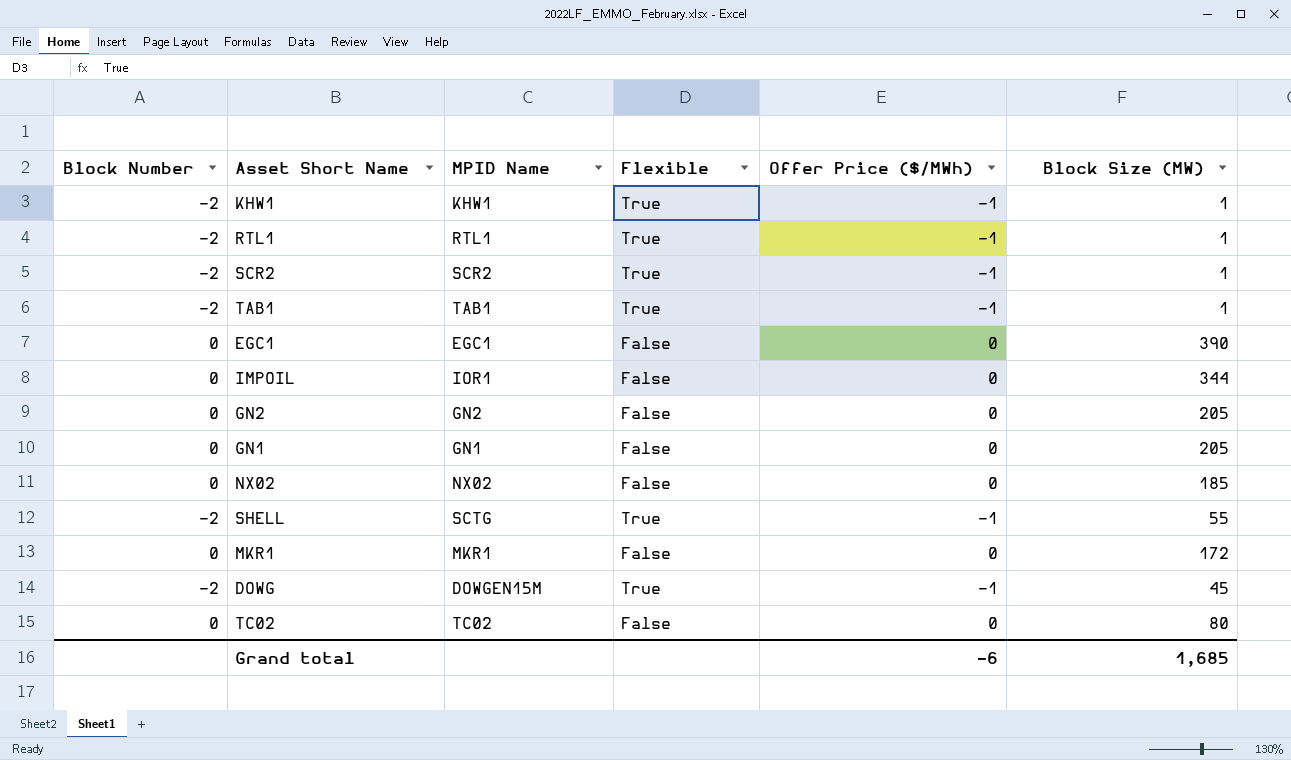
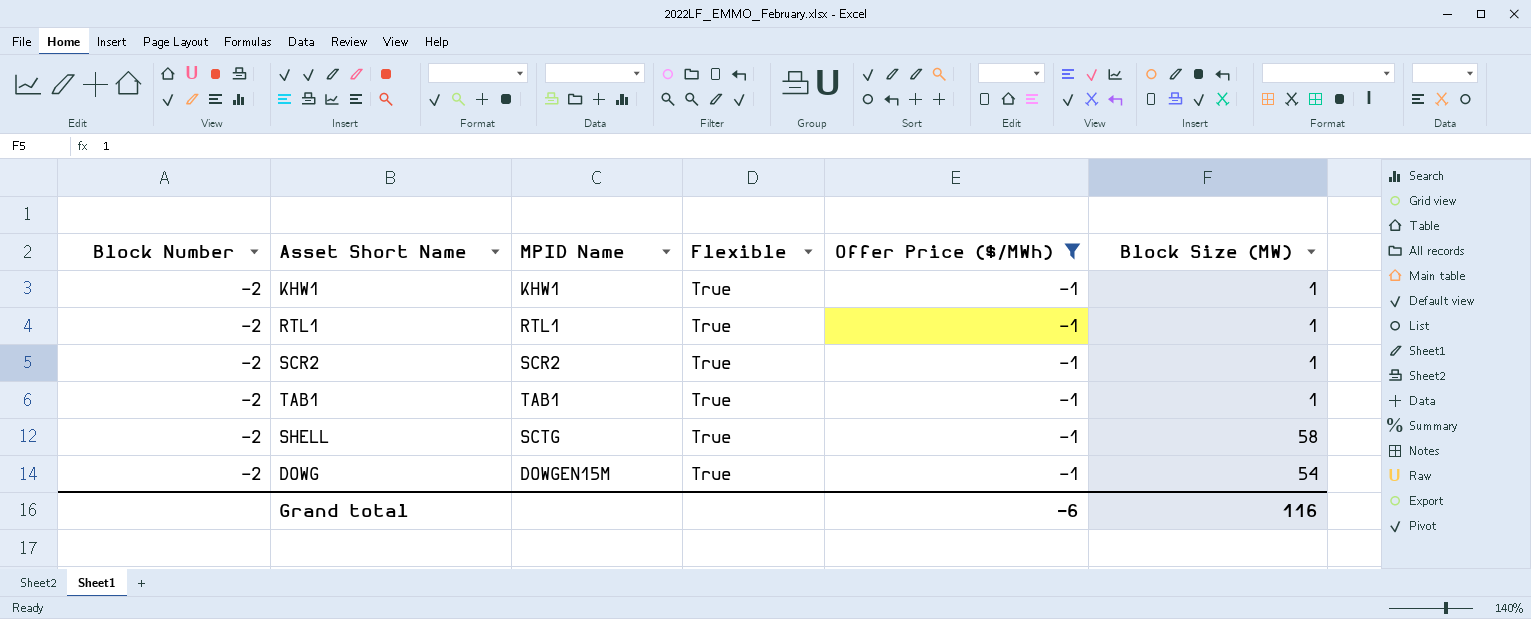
filter: none -> Offer Price ($/MWh) = -1
SHELL | Block Size (MW): 55 -> 58
DOWG | Block Size (MW): 45 -> 54
Grand total | Block Size (MW): 1,685 -> 116

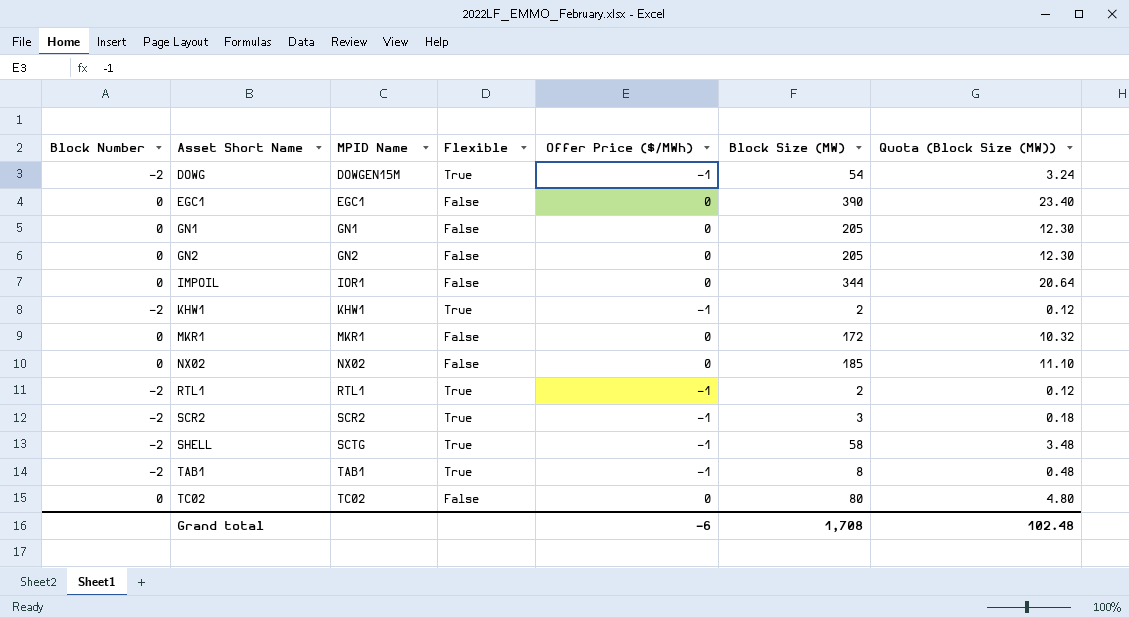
filter: Offer Price ($/MWh) = -1 -> none
row order: none -> Asset Short Name ascending
column Quota (Block Size (MW)) | formula: none -> [Block Size (MW)] * 0.06
KHW1 | Block Size (MW): 1 -> 2
RTL1 | Block Size (MW): 1 -> 2
SCR2 | Block Size (MW): 1 -> 3
TAB1 | Block Size (MW): 1 -> 8
Grand total | Block Size (MW): 116 -> 1,708

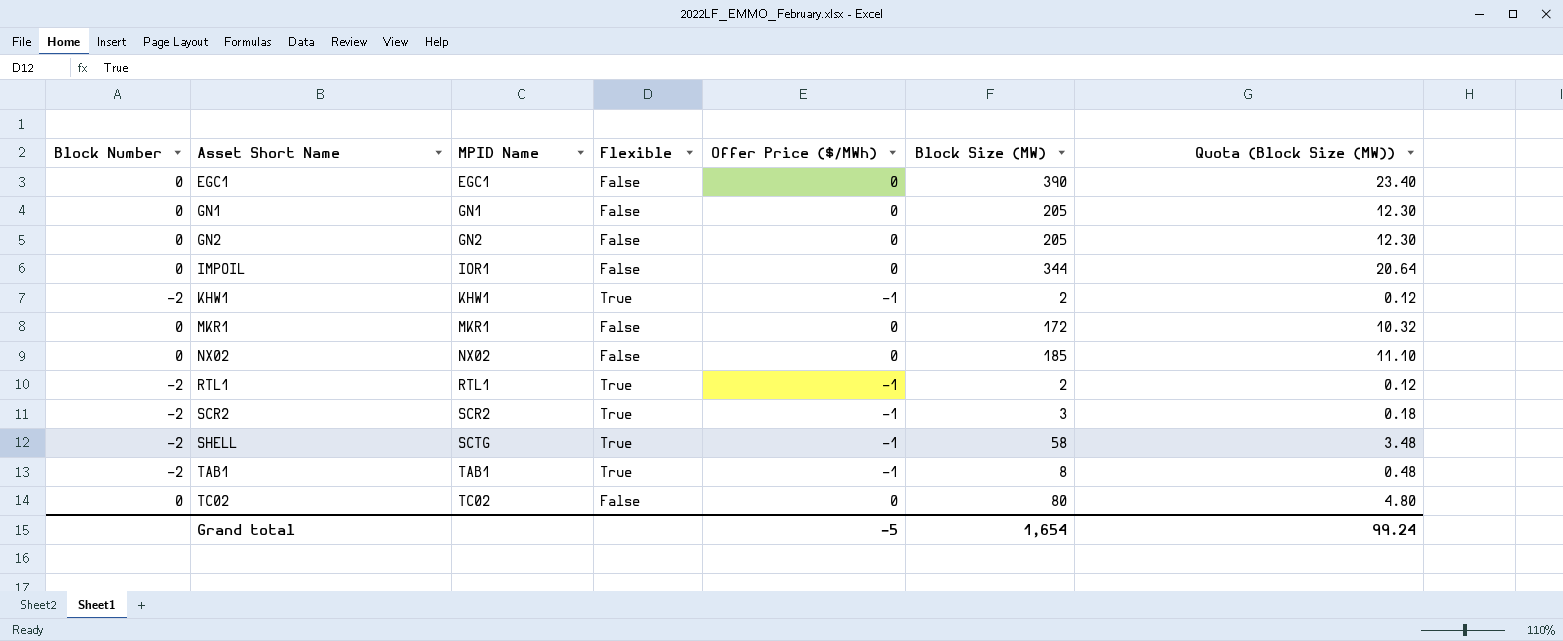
row DOWG: -2 | DOWGEN15M | True | -1 | 54 | 3.24 -> none
Grand total | Offer Price ($/MWh): -6 -> -5
Grand total | Block Size (MW): 1,708 -> 1,654
Grand total | Quota (Block Size (MW)): 102.48 -> 99.24

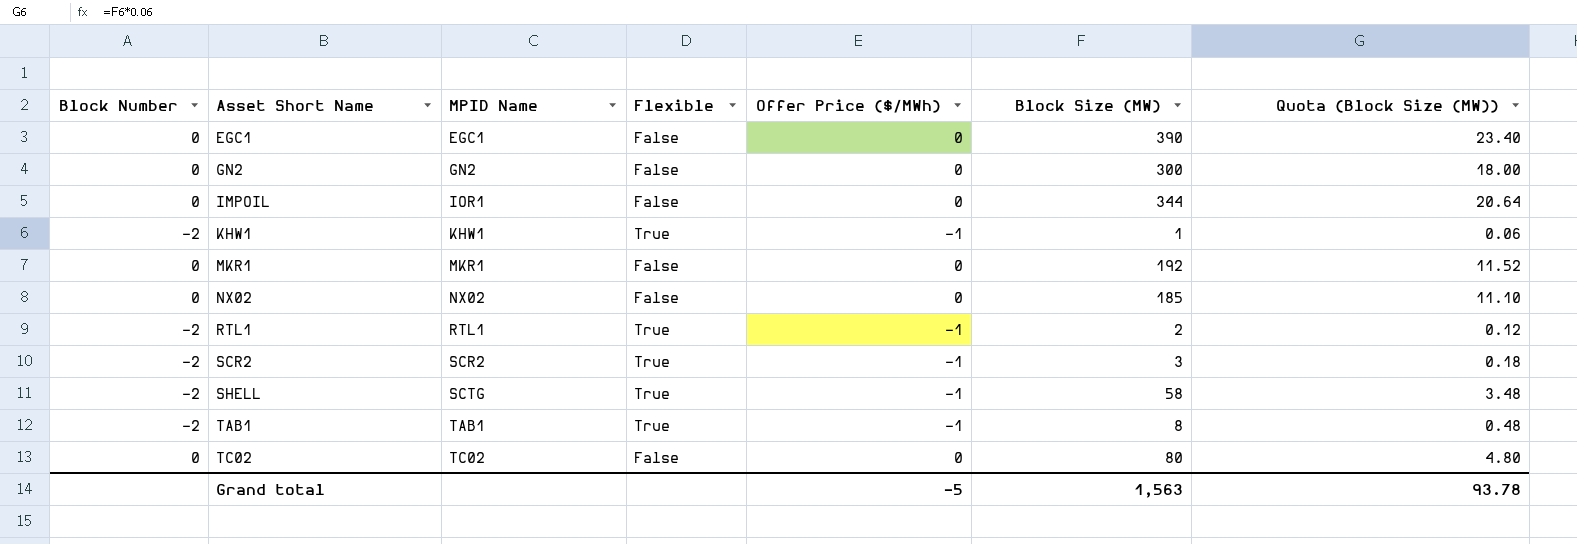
row GN1: 0 | GN1 | False | 0 | 205 | 12.30 -> none
GN2 | Block Size (MW): 205 -> 300
GN2 | Quota (Block Size (MW)): 12.30 -> 18.00
KHW1 | Block Size (MW): 2 -> 1
KHW1 | Quota (Block Size (MW)): 0.12 -> 0.06
MKR1 | Block Size (MW): 172 -> 192
MKR1 | Quota (Block Size (MW)): 10.32 -> 11.52
Grand total | Block Size (MW): 1,654 -> 1,563
Grand total | Quota (Block Size (MW)): 99.24 -> 93.78

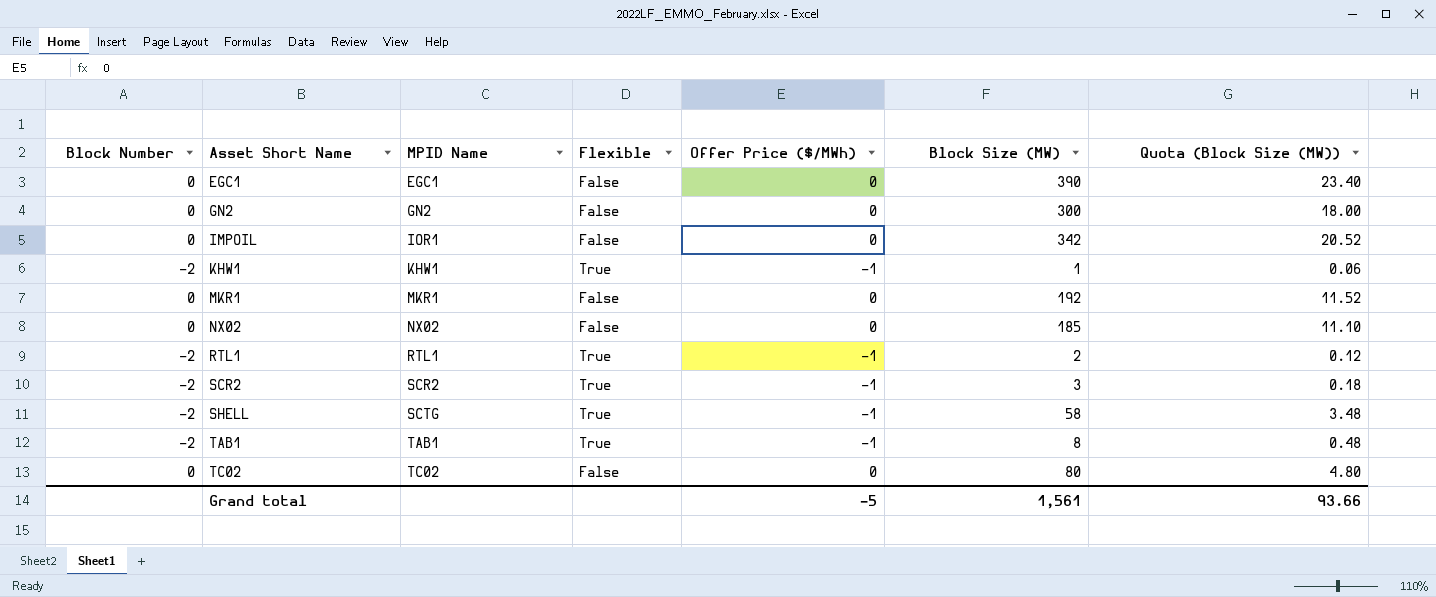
IMPOIL | Block Size (MW): 344 -> 342
IMPOIL | Quota (Block Size (MW)): 20.64 -> 20.52
Grand total | Block Size (MW): 1,563 -> 1,561
Grand total | Quota (Block Size (MW)): 93.78 -> 93.66

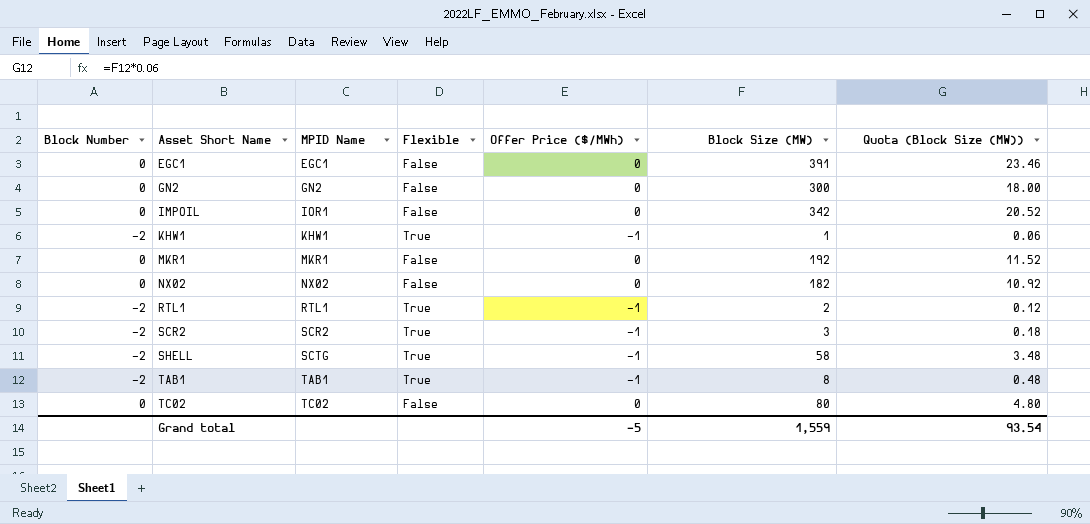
EGC1 | Block Size (MW): 390 -> 391
EGC1 | Quota (Block Size (MW)): 23.40 -> 23.46
NX02 | Block Size (MW): 185 -> 182
NX02 | Quota (Block Size (MW)): 11.10 -> 10.92
Grand total | Block Size (MW): 1,561 -> 1,559
Grand total | Quota (Block Size (MW)): 93.66 -> 93.54

